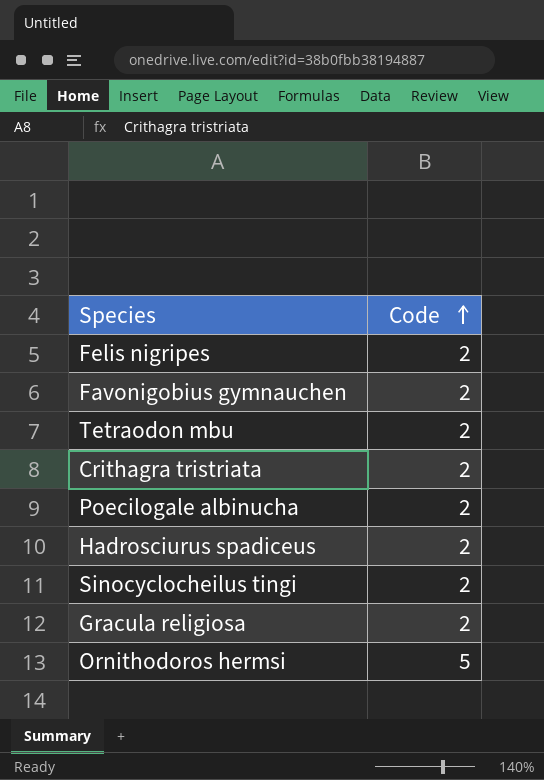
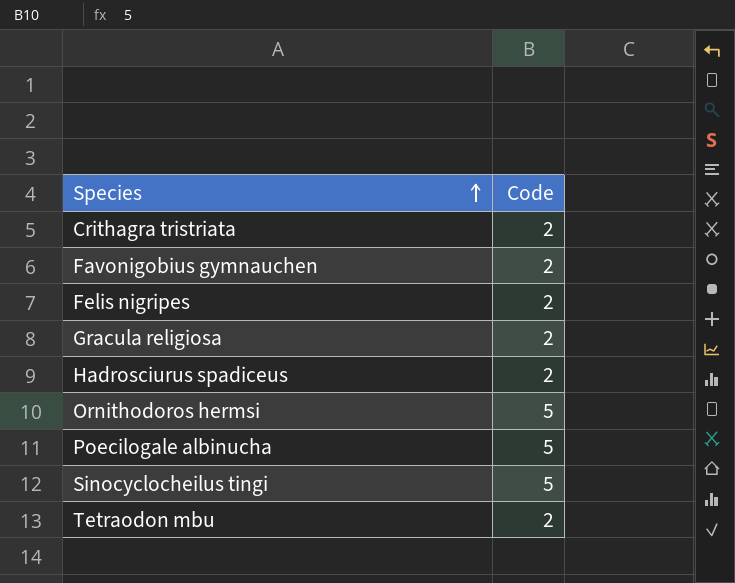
row order: Code ascending -> Species ascending
Poecilogale albinucha | Code: 2 -> 5
Sinocyclocheilus tingi | Code: 2 -> 5

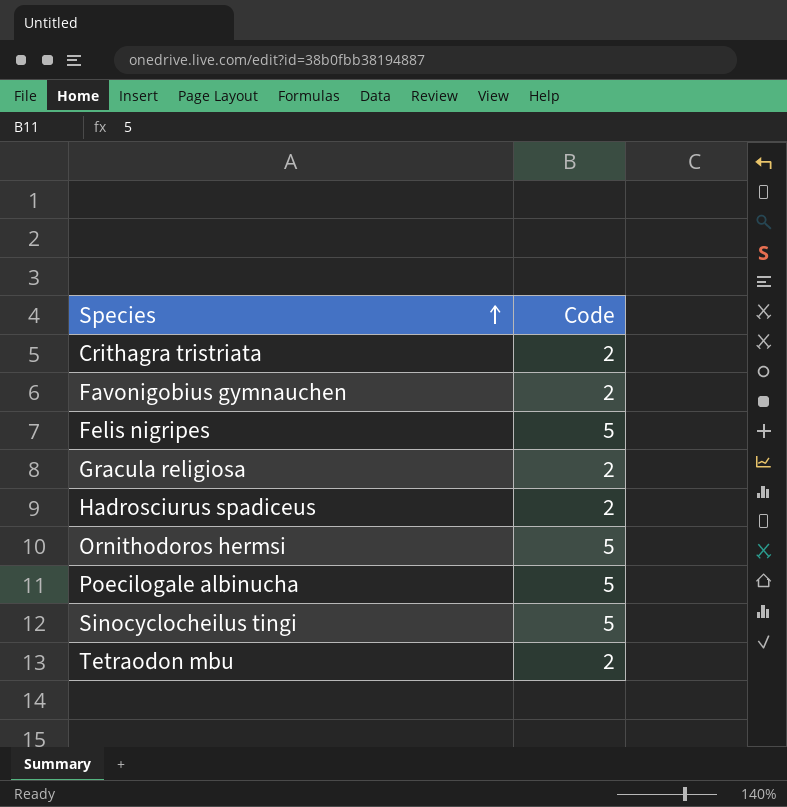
Felis nigripes | Code: 2 -> 5

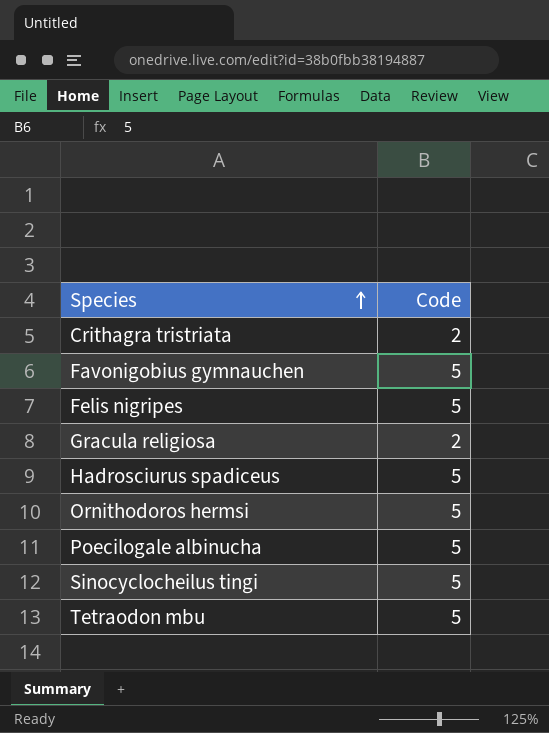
Favonigobius gymnauchen | Code: 2 -> 5
Hadrosciurus spadiceus | Code: 2 -> 5
Tetraodon mbu | Code: 2 -> 5

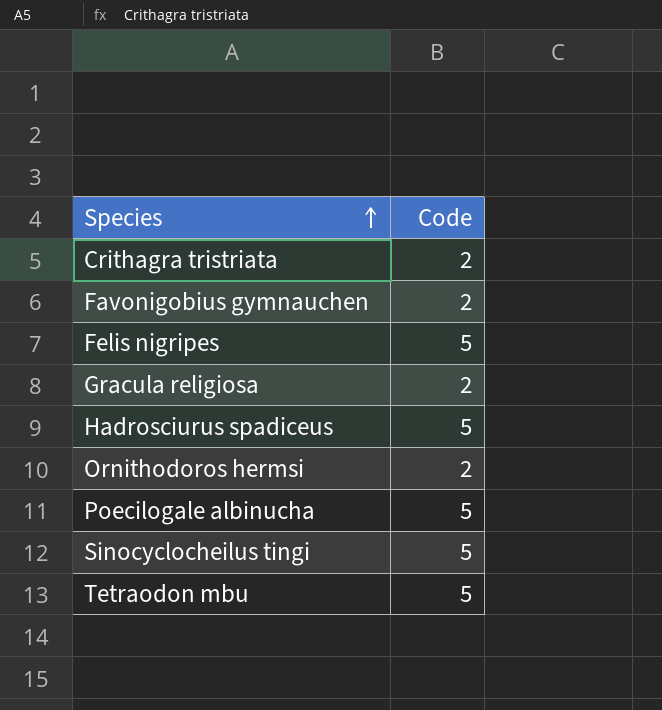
Favonigobius gymnauchen | Code: 5 -> 2
Ornithodoros hermsi | Code: 5 -> 2

